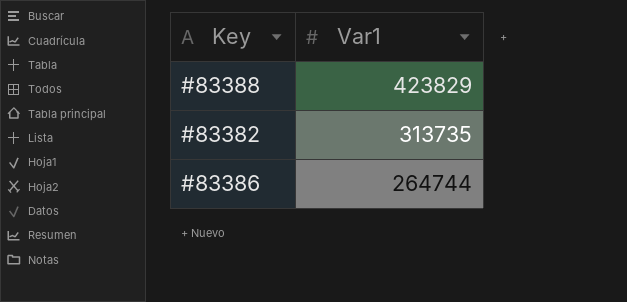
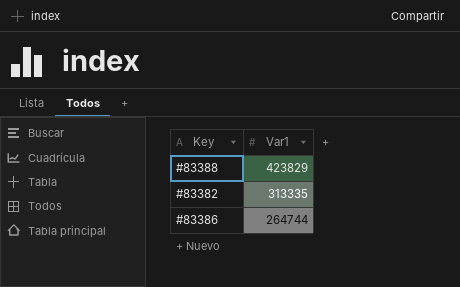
#83382 | Var1: 313735 -> 313335

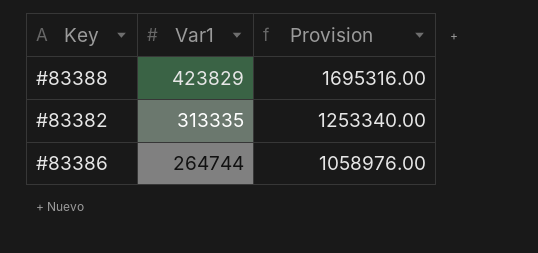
column Provision | formula: none -> [Var1] * 4

